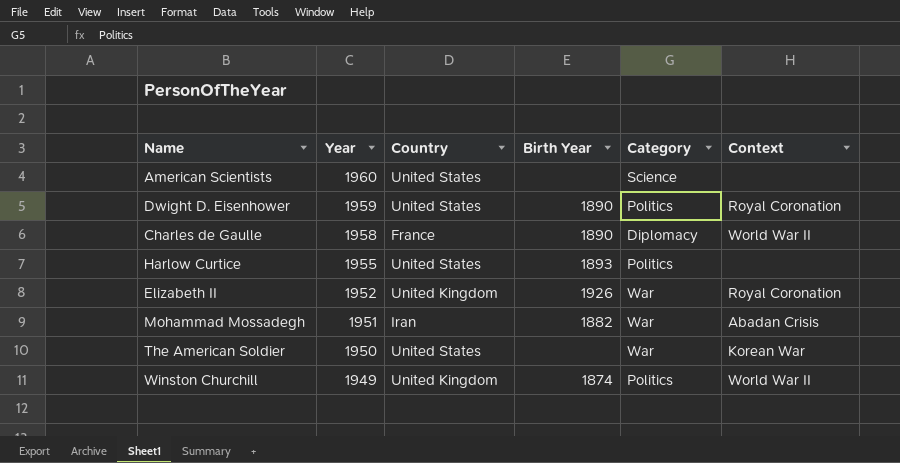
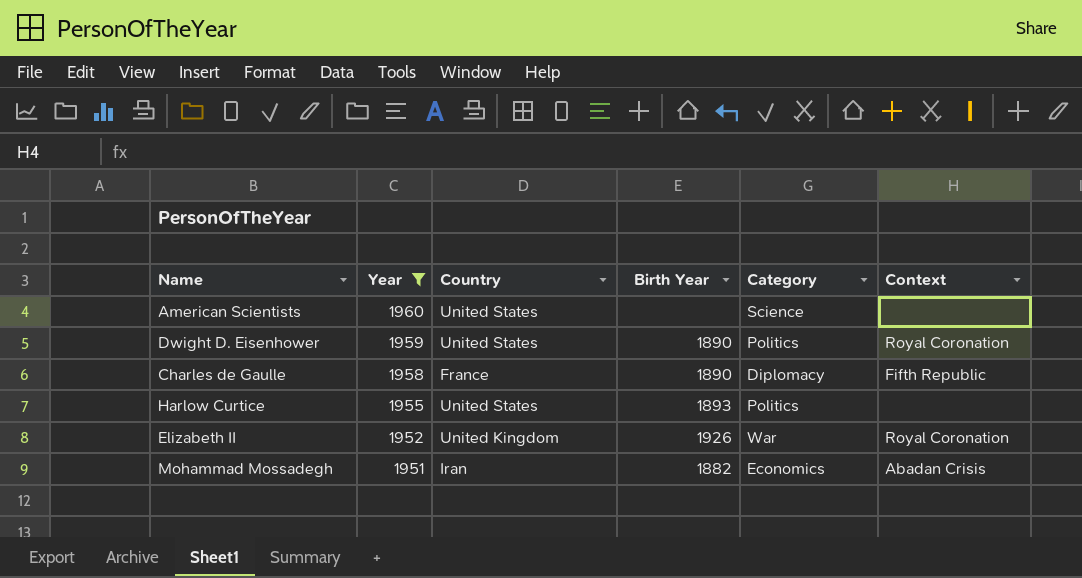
filter: none -> Year >= 1951
Charles de Gaulle | Context: World War II -> Fifth Republic
Mohammad Mossadegh | Category: War -> Economics

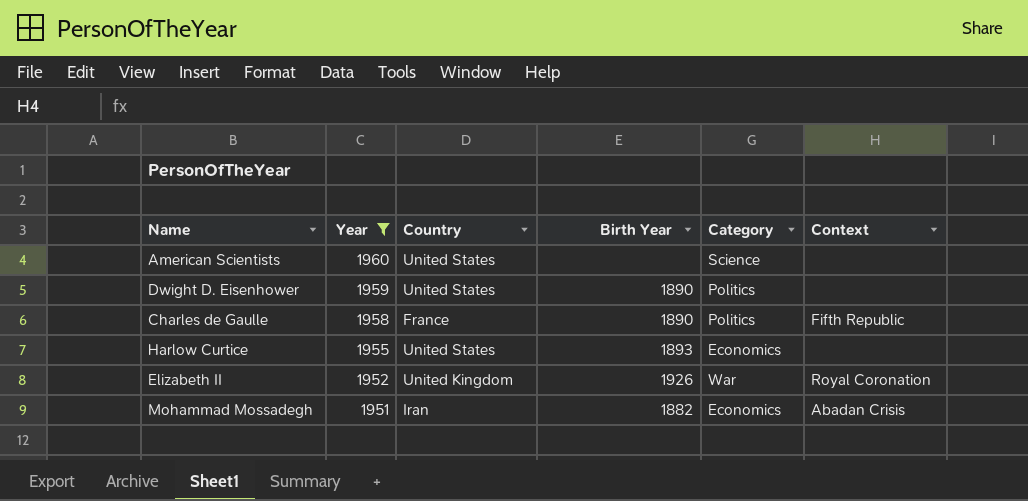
Dwight D. Eisenhower | Context: Royal Coronation -> none
Charles de Gaulle | Category: Diplomacy -> Politics
Harlow Curtice | Category: Politics -> Economics

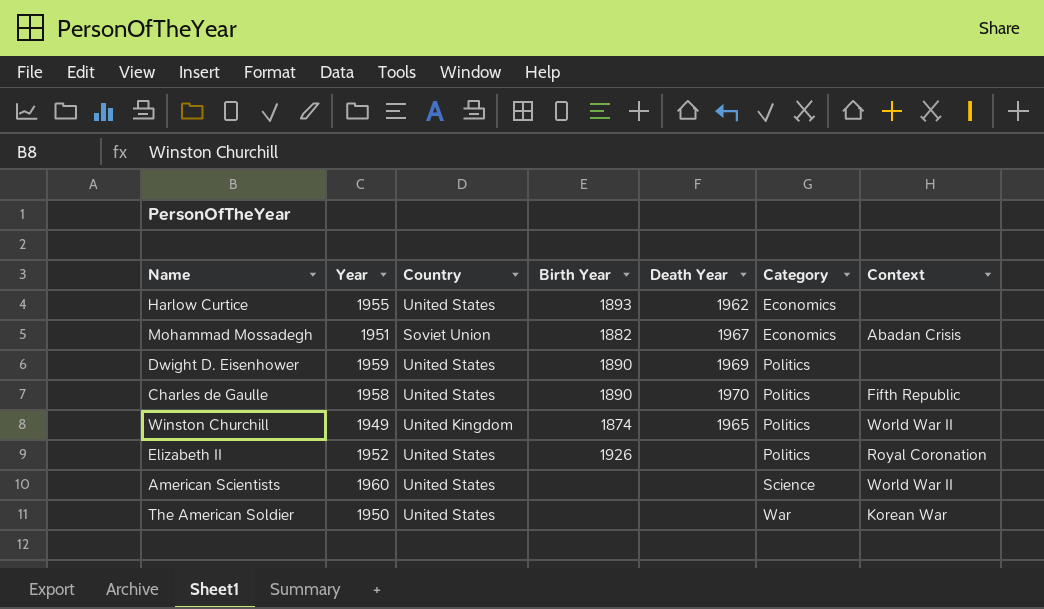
filter: Year >= 1951 -> none
row order: Year descending -> Category ascending
column Death Year | position: none -> 5
Mohammad Mossadegh | Country: Iran -> Soviet Union
Charles de Gaulle | Country: France -> United States
Elizabeth II | Country: United Kingdom -> United States
Elizabeth II | Category: War -> Politics
American Scientists | Context: none -> World War II

